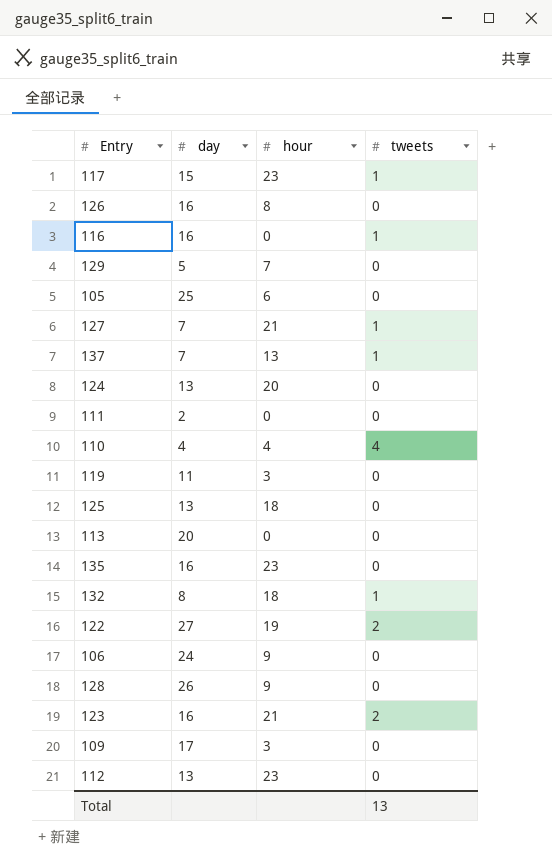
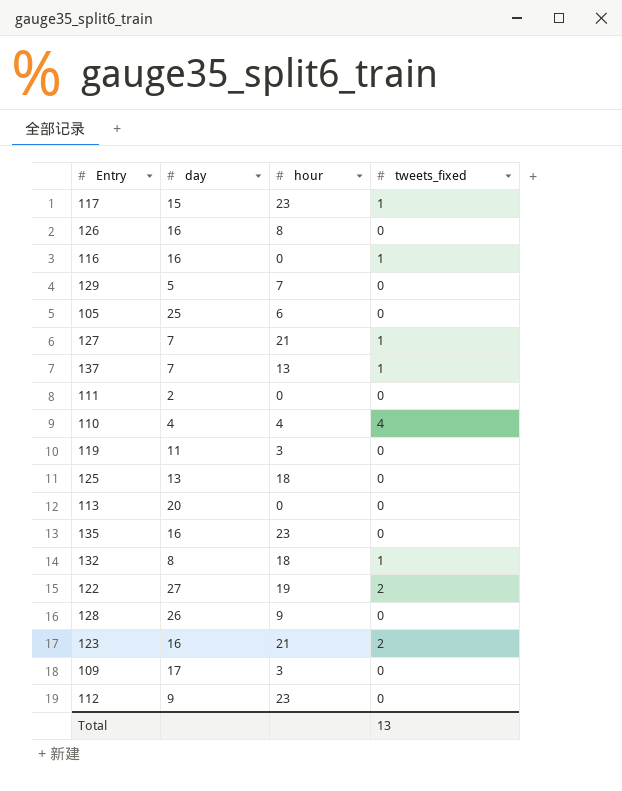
column name: tweets -> tweets_fixed
row 124: 13 | 20 | 0 -> none
row 106: 24 | 9 | 0 -> none
112 | day: 13 -> 9

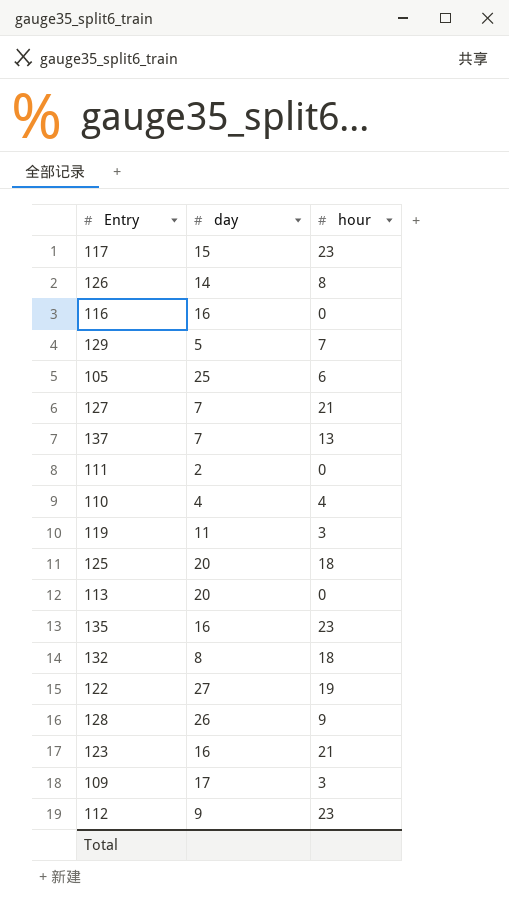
column tweets_fixed | position: 4 -> none
126 | day: 16 -> 14
125 | day: 13 -> 20

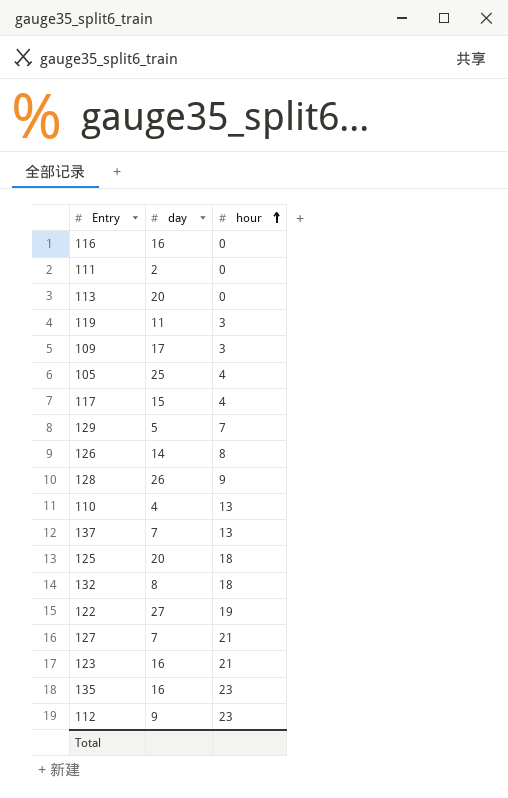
row order: none -> hour ascending
105 | hour: 6 -> 4
117 | hour: 23 -> 4
110 | hour: 4 -> 13

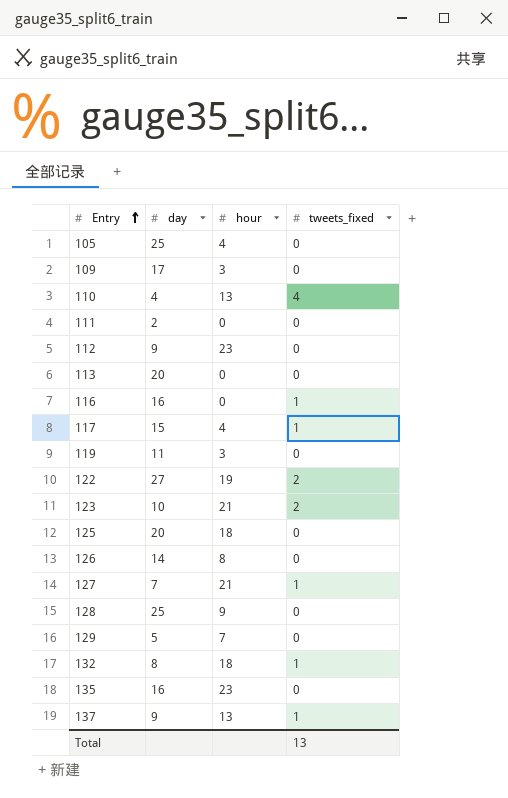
row order: hour ascending -> Entry ascending
column tweets_fixed | position: none -> 4
123 | day: 16 -> 10
128 | day: 26 -> 25
137 | day: 7 -> 9

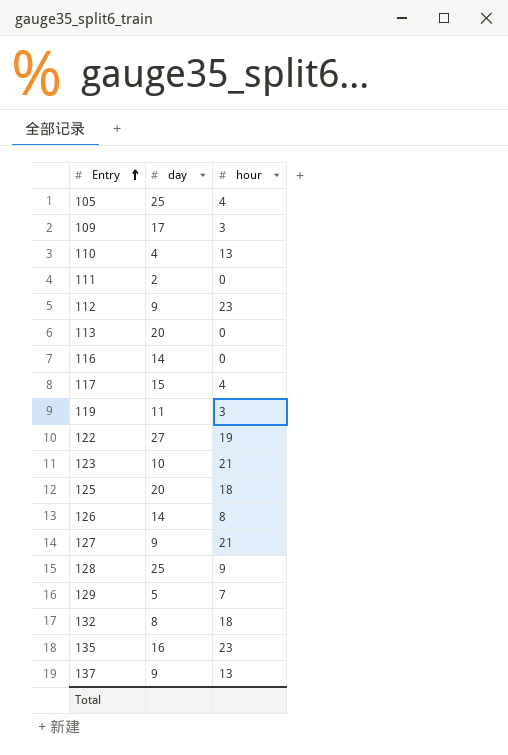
column tweets_fixed | position: 4 -> none
116 | day: 16 -> 14
127 | day: 7 -> 9

